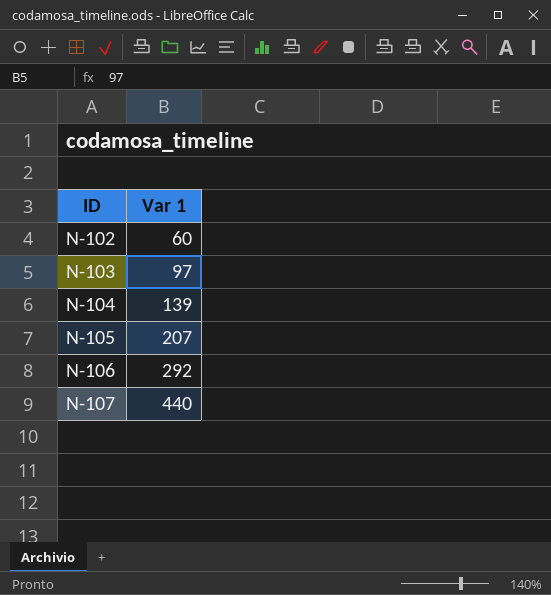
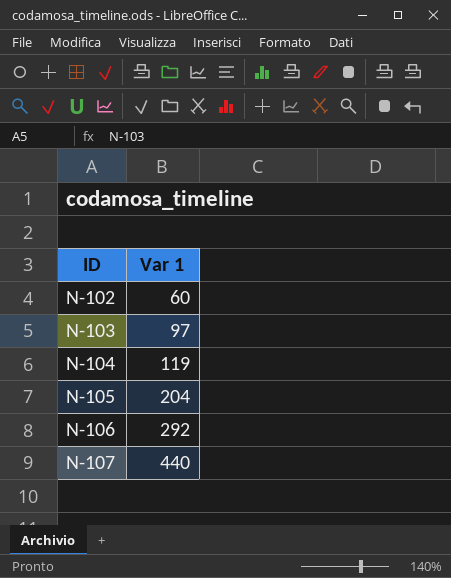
N-104 | Var 1: 139 -> 119
N-105 | Var 1: 207 -> 204

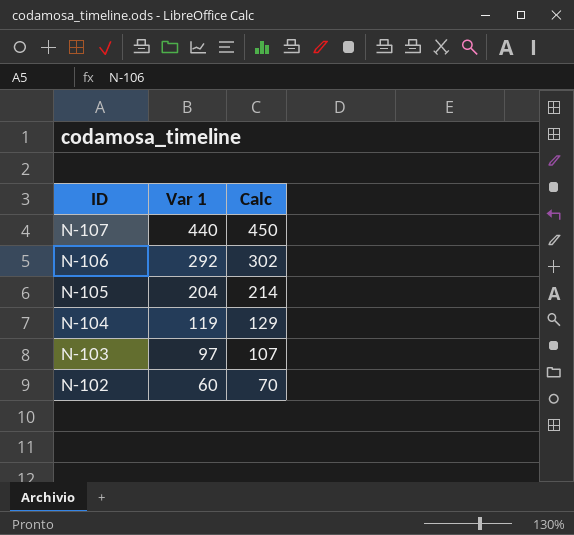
row order: ID ascending -> ID descending
column Calc | formula: none -> [Var 1] + 10

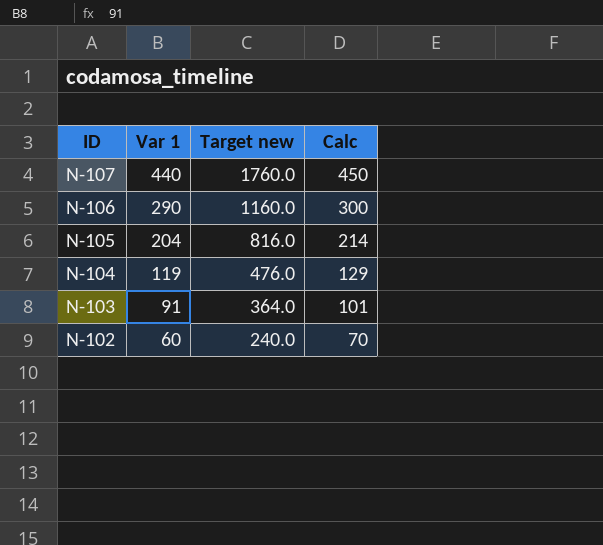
column Target new | formula: none -> [Var 1] * 4
N-106 | Var 1: 292 -> 290
N-106 | Calc: 302 -> 300
N-103 | Var 1: 97 -> 91
N-103 | Calc: 107 -> 101

